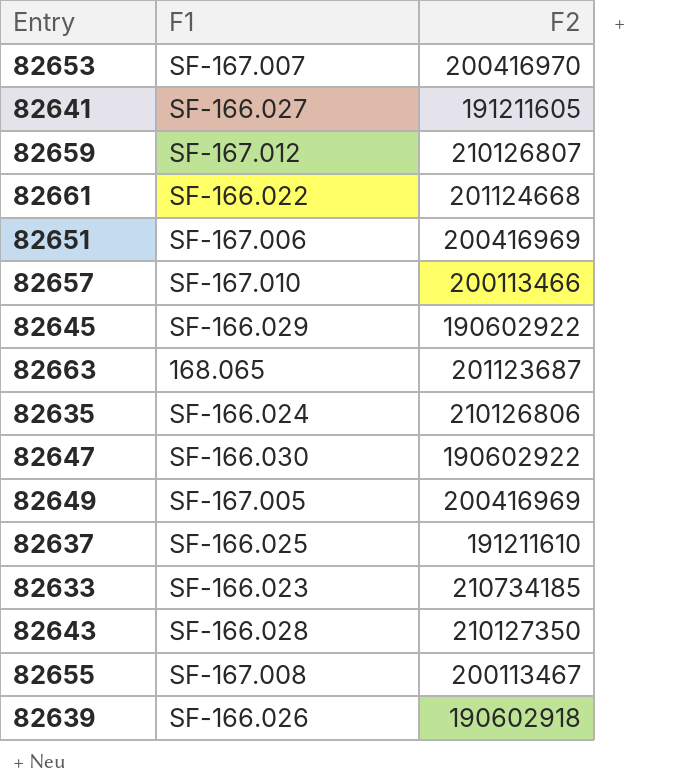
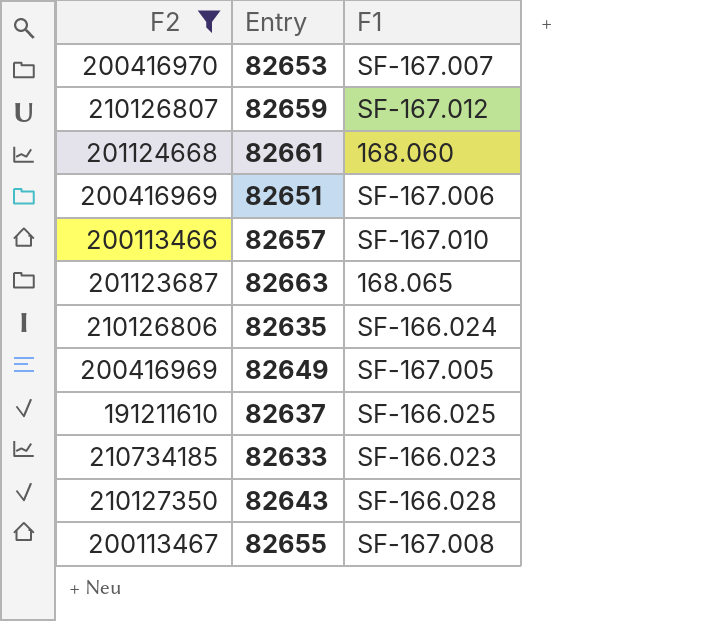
filter: none -> F2 >= 191211610
column F2 | position: 3 -> 1
82661 | F1: SF-166.022 -> 168.060

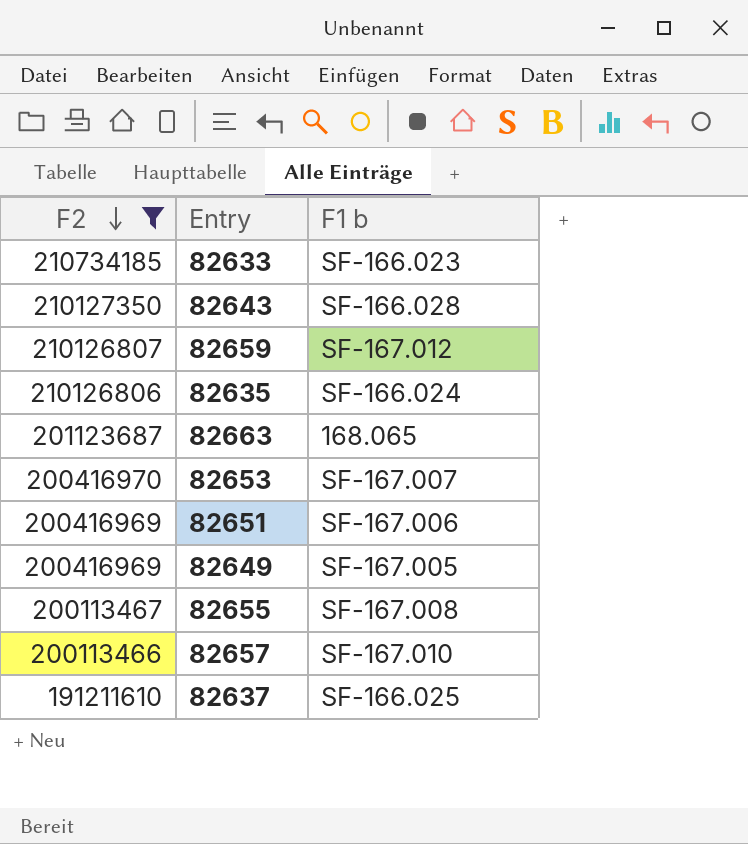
row order: none -> F2 descending
column name: F1 -> F1 b
row 82661: 201124668 | 168.060 -> none

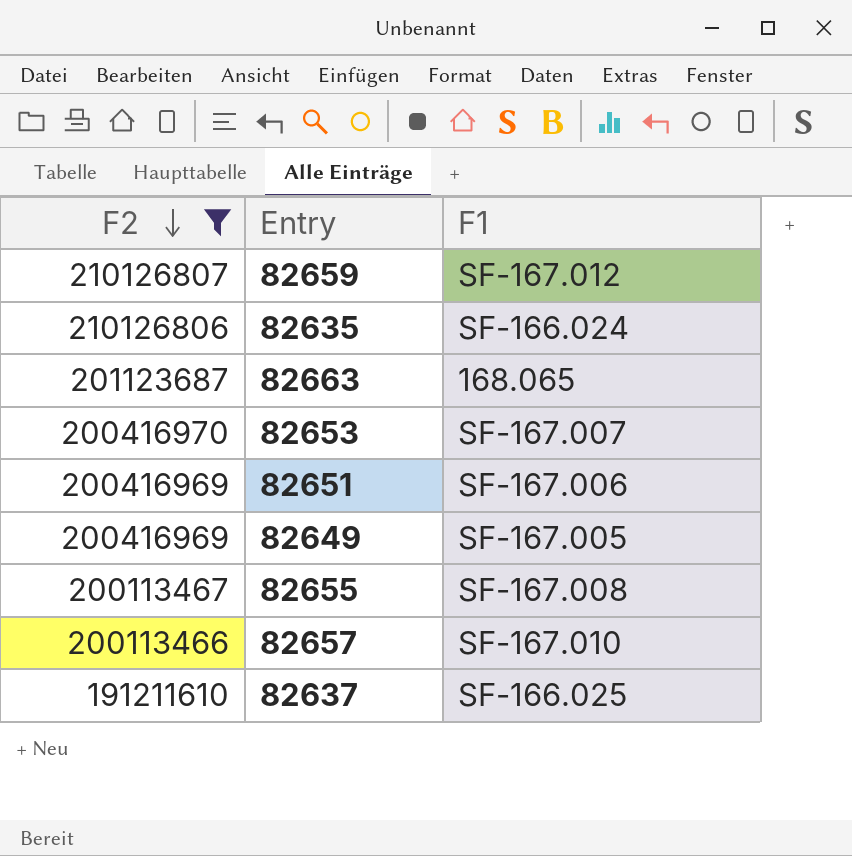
column name: F1 b -> F1
row 82633: 210734185 | SF-166.023 -> none
row 82643: 210127350 | SF-166.028 -> none

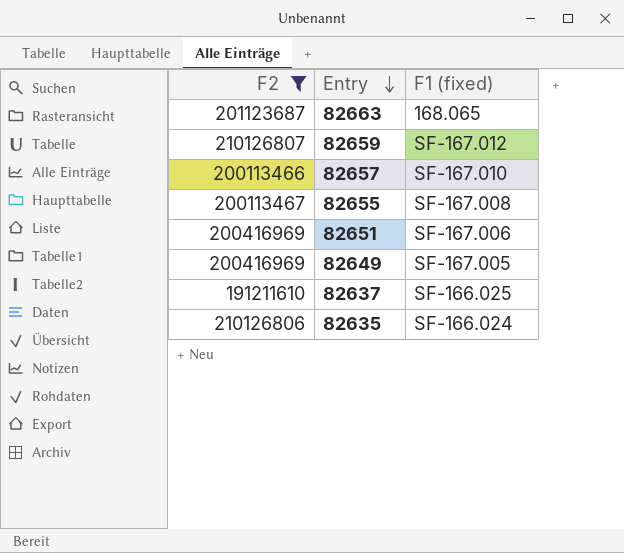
row order: F2 descending -> Entry descending
column name: F1 -> F1 (fixed)
row 82653: 200416970 | SF-167.007 -> none

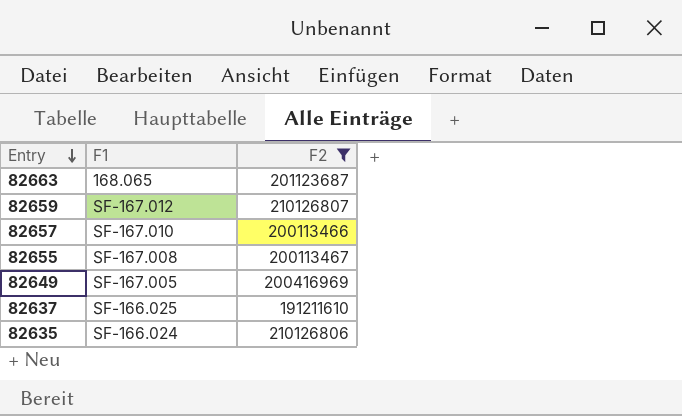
column name: F1 (fixed) -> F1
column F2 | position: 1 -> 3
row 82651: 200416969 | SF-167.006 -> none

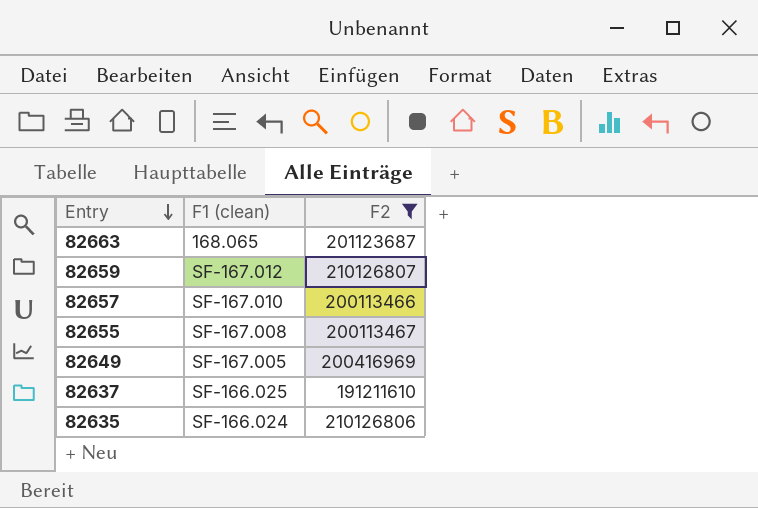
column name: F1 -> F1 (clean)

